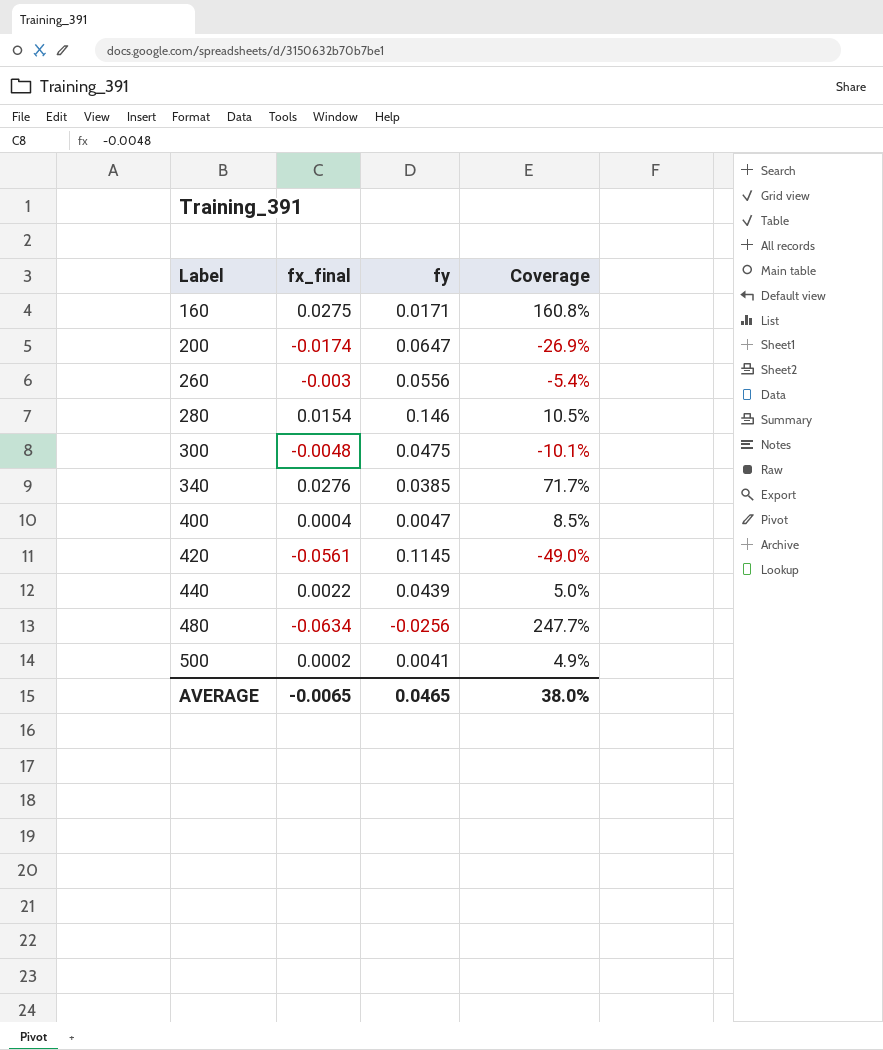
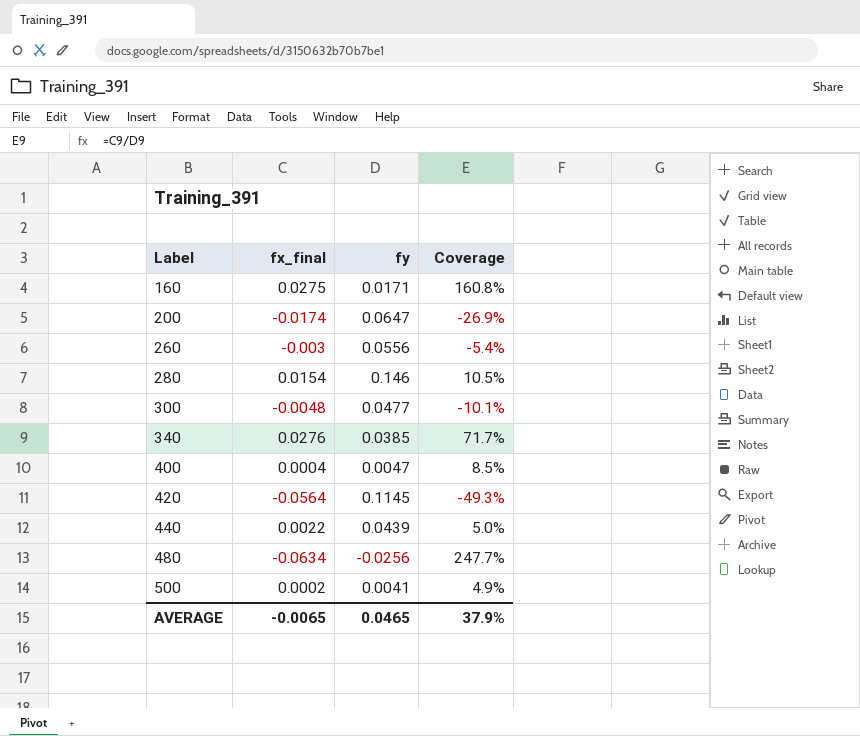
300 | fy: 0.0475 -> 0.0477
420 | fx_final: -0.0561 -> -0.0564
420 | Coverage: -49.0% -> -49.3%
AVERAGE | Coverage: 38.0% -> 37.9%

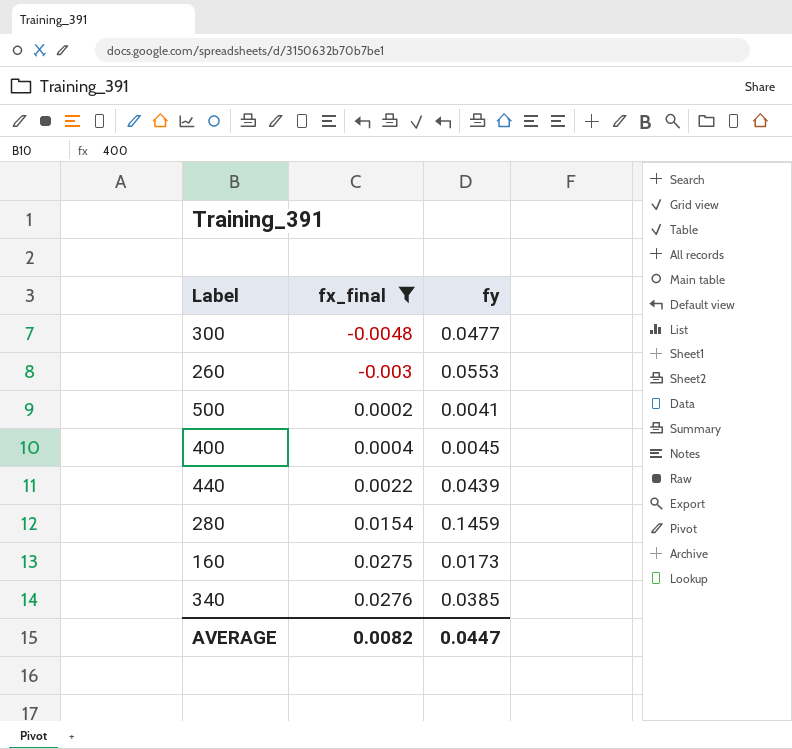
filter: none -> fx_final >= -0.0048
row order: Label ascending -> fx_final ascending
column Coverage | formula: [fx_final] / [fy] -> none
260 | fy: 0.0556 -> 0.0553
400 | fy: 0.0047 -> 0.0045
280 | fy: 0.146 -> 0.1459
160 | fy: 0.0171 -> 0.0173
AVERAGE | fx_final: -0.0065 -> 0.0082
AVERAGE | fy: 0.0465 -> 0.0447

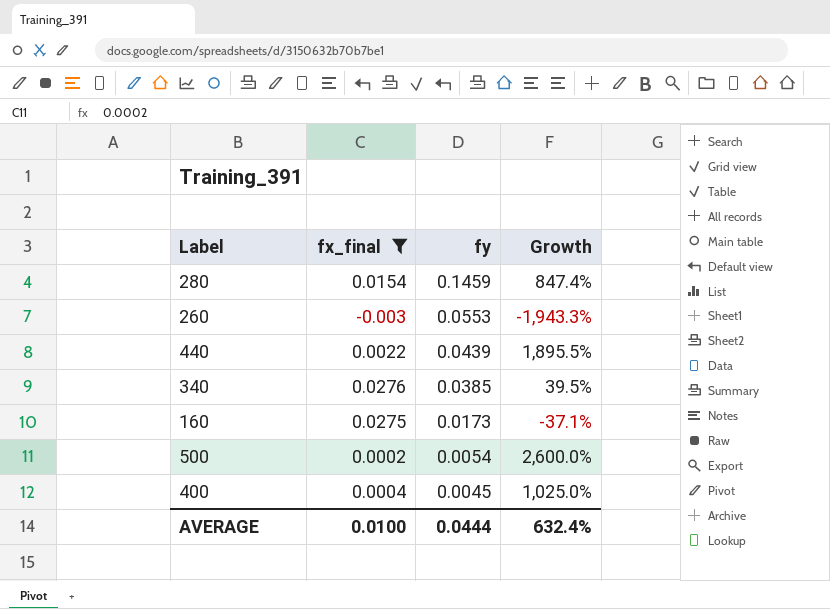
row order: fx_final ascending -> fy descending
column Growth | formula: none -> ([fy] - [fx_final]) / [fx_final]
row 300: -0.0048 | 0.0477 -> none
500 | fy: 0.0041 -> 0.0054
AVERAGE | fx_final: 0.0082 -> 0.0100
AVERAGE | fy: 0.0447 -> 0.0444

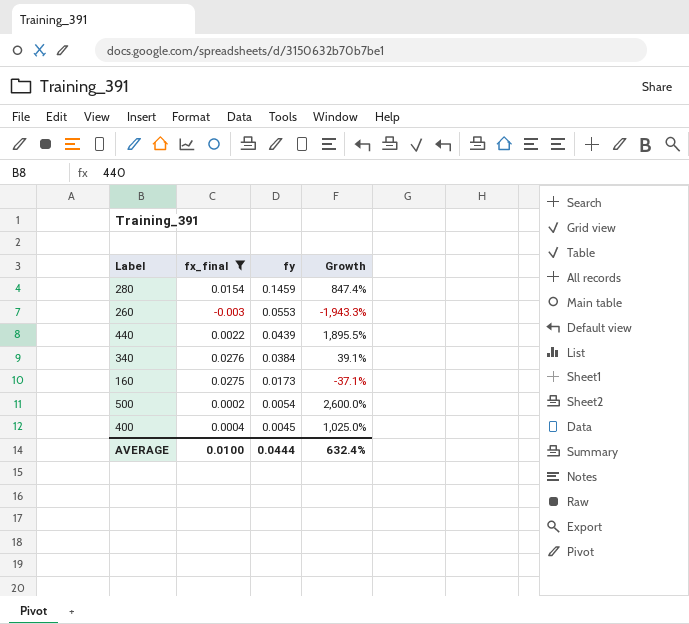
340 | fy: 0.0385 -> 0.0384
340 | Growth: 39.5% -> 39.1%

